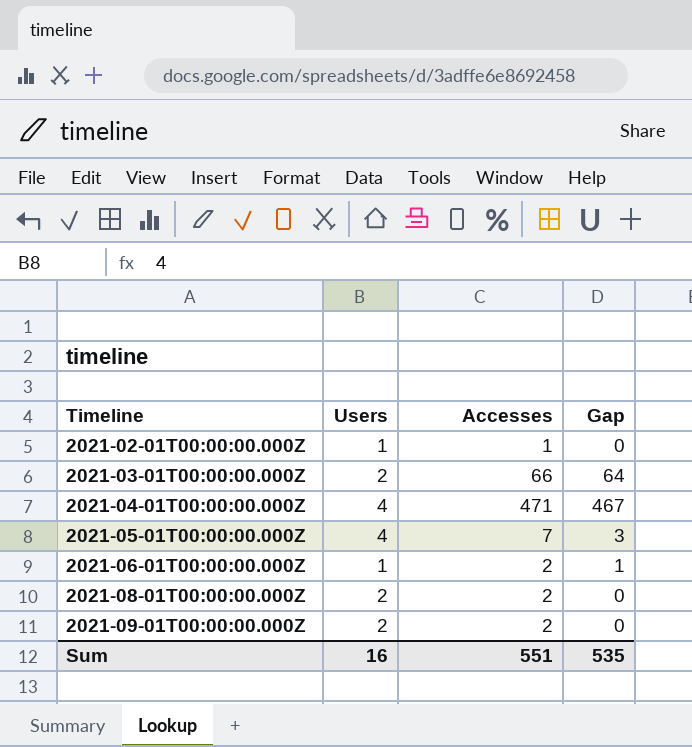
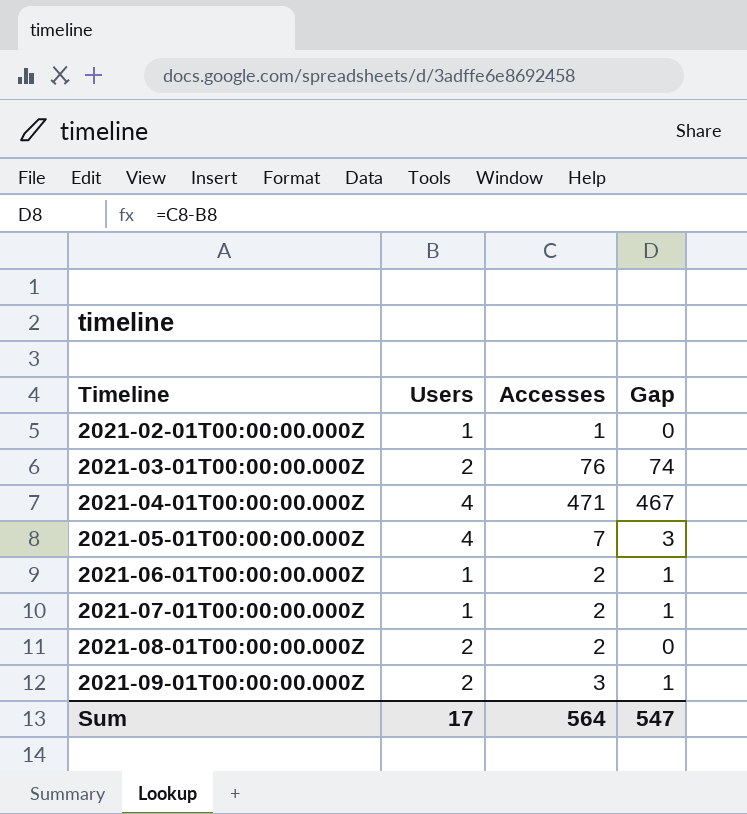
2021-03-01T00:00:00.000Z | Accesses: 66 -> 76
2021-03-01T00:00:00.000Z | Gap: 64 -> 74
row 2021-07-01T00:00:00.000Z: none -> 1 | 2 | 1
2021-09-01T00:00:00.000Z | Accesses: 2 -> 3
2021-09-01T00:00:00.000Z | Gap: 0 -> 1
Sum | Users: 16 -> 17
Sum | Accesses: 551 -> 564
Sum | Gap: 535 -> 547

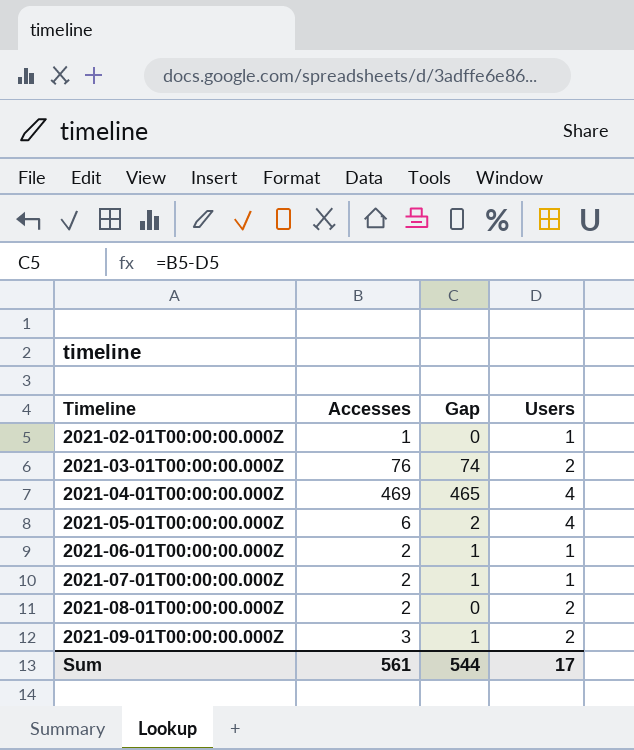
column Users | position: 2 -> 4
2021-04-01T00:00:00.000Z | Accesses: 471 -> 469
2021-04-01T00:00:00.000Z | Gap: 467 -> 465
2021-05-01T00:00:00.000Z | Accesses: 7 -> 6
2021-05-01T00:00:00.000Z | Gap: 3 -> 2
Sum | Accesses: 564 -> 561
Sum | Gap: 547 -> 544

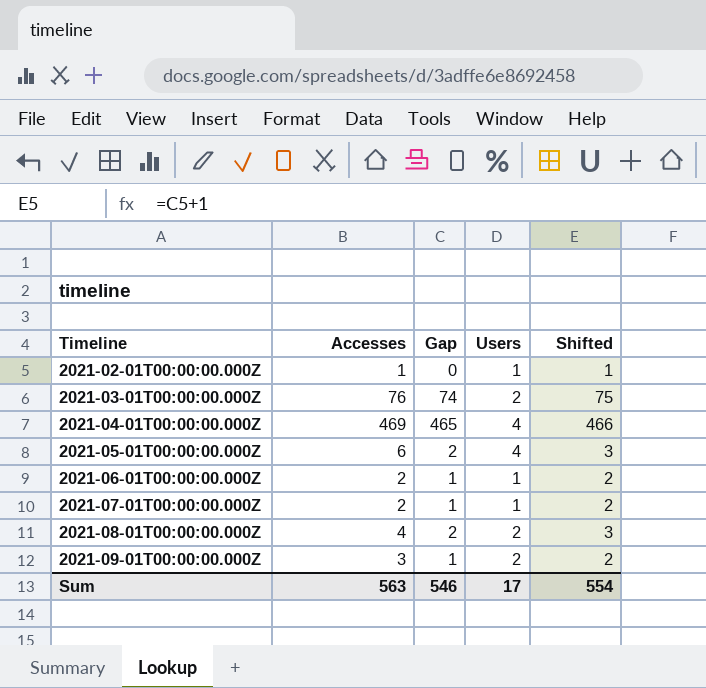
column Shifted | formula: none -> [Gap] + 1
2021-08-01T00:00:00.000Z | Accesses: 2 -> 4
2021-08-01T00:00:00.000Z | Gap: 0 -> 2
Sum | Accesses: 561 -> 563
Sum | Gap: 544 -> 546

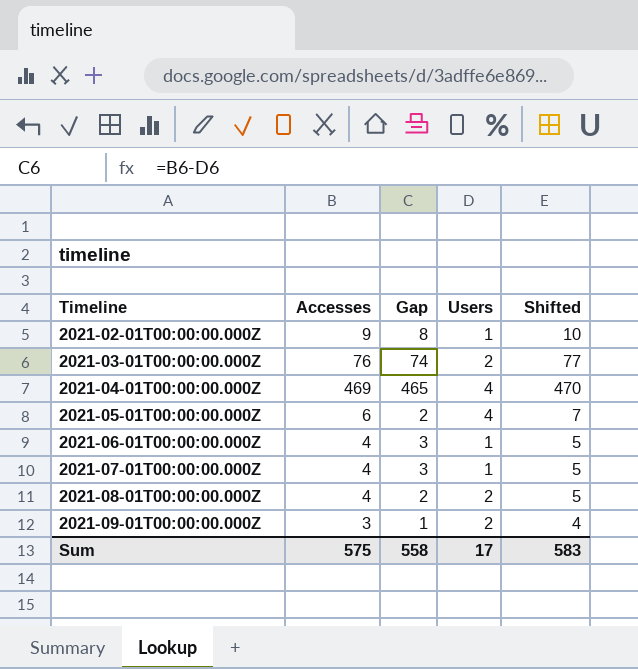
column Shifted | formula: [Gap] + 1 -> [Accesses] + 1
2021-02-01T00:00:00.000Z | Accesses: 1 -> 9
2021-02-01T00:00:00.000Z | Gap: 0 -> 8
2021-06-01T00:00:00.000Z | Accesses: 2 -> 4
2021-06-01T00:00:00.000Z | Gap: 1 -> 3
2021-07-01T00:00:00.000Z | Accesses: 2 -> 4
2021-07-01T00:00:00.000Z | Gap: 1 -> 3
Sum | Accesses: 563 -> 575
Sum | Gap: 546 -> 558
Sum | Shifted: 554 -> 583

